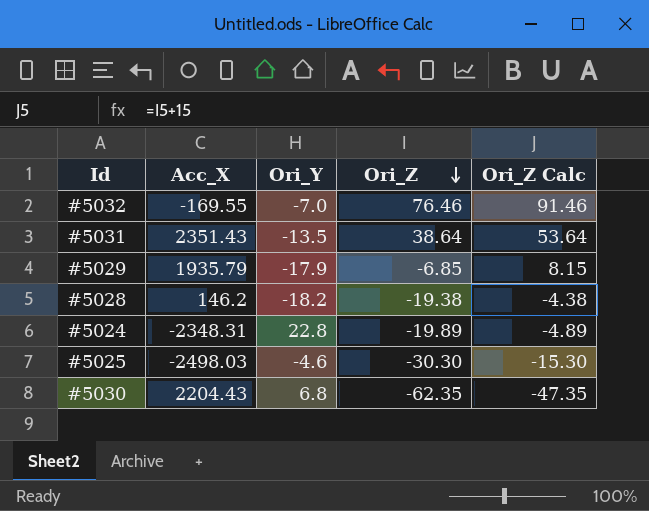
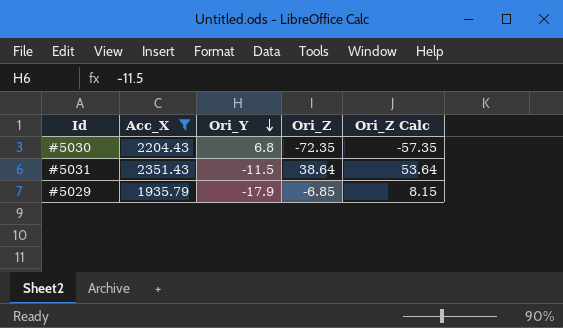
filter: none -> Acc_X >= 1935.79
row order: Ori_Z descending -> Ori_Y descending
#5030 | Ori_Z: -62.35 -> -72.35
#5030 | Ori_Z Calc: -47.35 -> -57.35
#5031 | Ori_Y: -13.5 -> -11.5

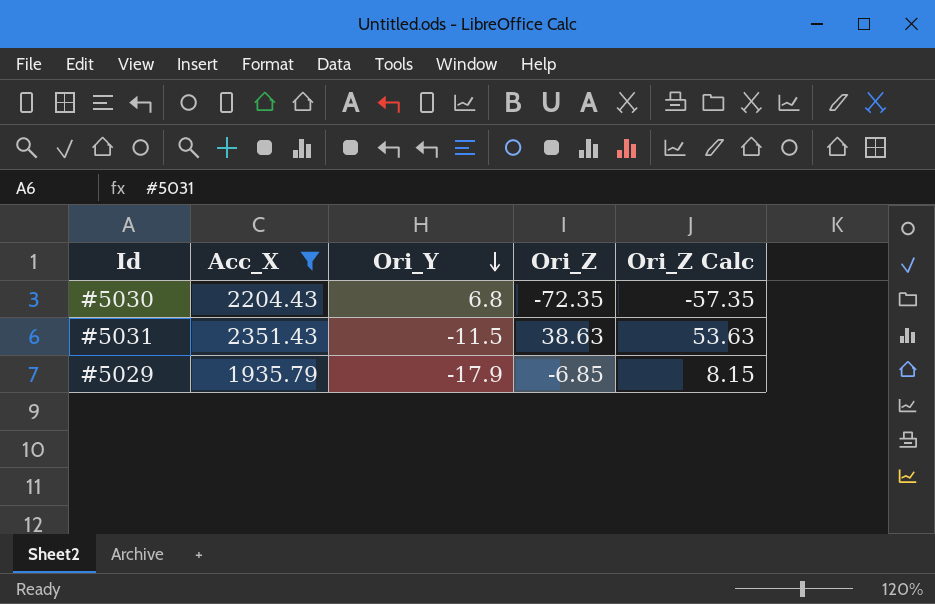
#5031 | Ori_Z: 38.64 -> 38.63
#5031 | Ori_Z Calc: 53.64 -> 53.63

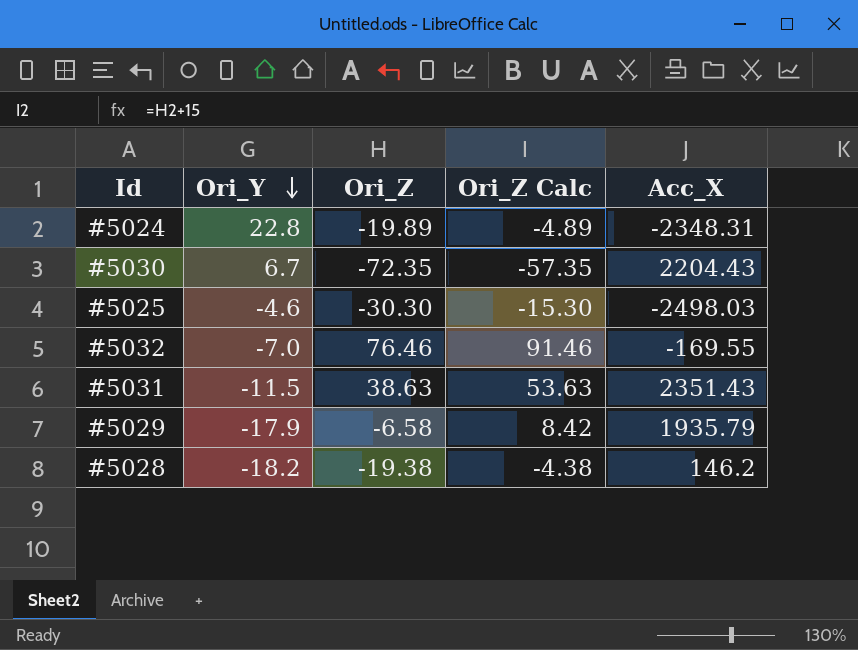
filter: Acc_X >= 1935.79 -> none
column Acc_X | position: 2 -> 5
#5030 | Ori_Y: 6.8 -> 6.7
#5029 | Ori_Z: -6.85 -> -6.58
#5029 | Ori_Z Calc: 8.15 -> 8.42

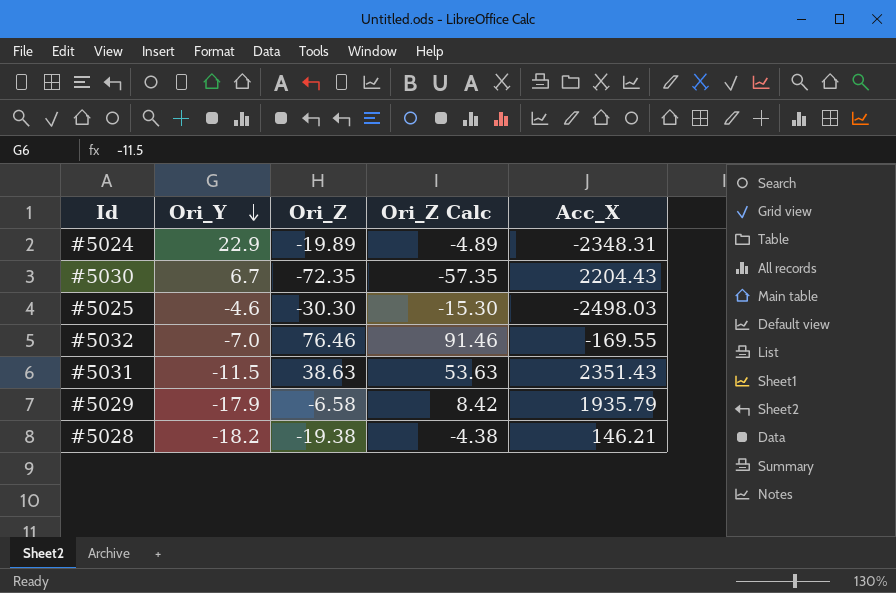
#5024 | Ori_Y: 22.8 -> 22.9
#5028 | Acc_X: 146.2 -> 146.21

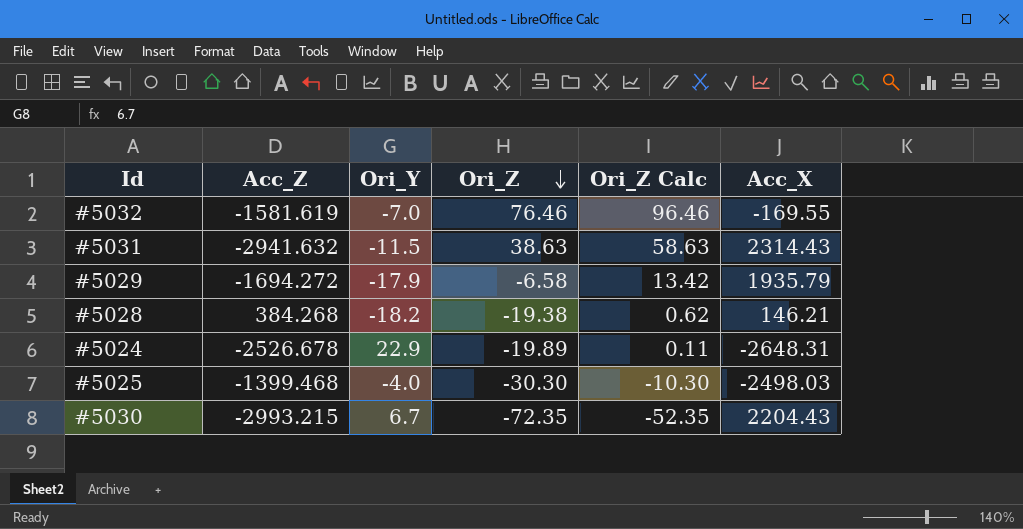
row order: Ori_Y descending -> Ori_Z descending
column Acc_Z | position: none -> 2
column Ori_Z Calc | formula: [Ori_Z] + 15 -> [Ori_Z] + 20
#5031 | Acc_X: 2351.43 -> 2314.43
#5024 | Acc_X: -2348.31 -> -2648.31
#5025 | Ori_Y: -4.6 -> -4.0

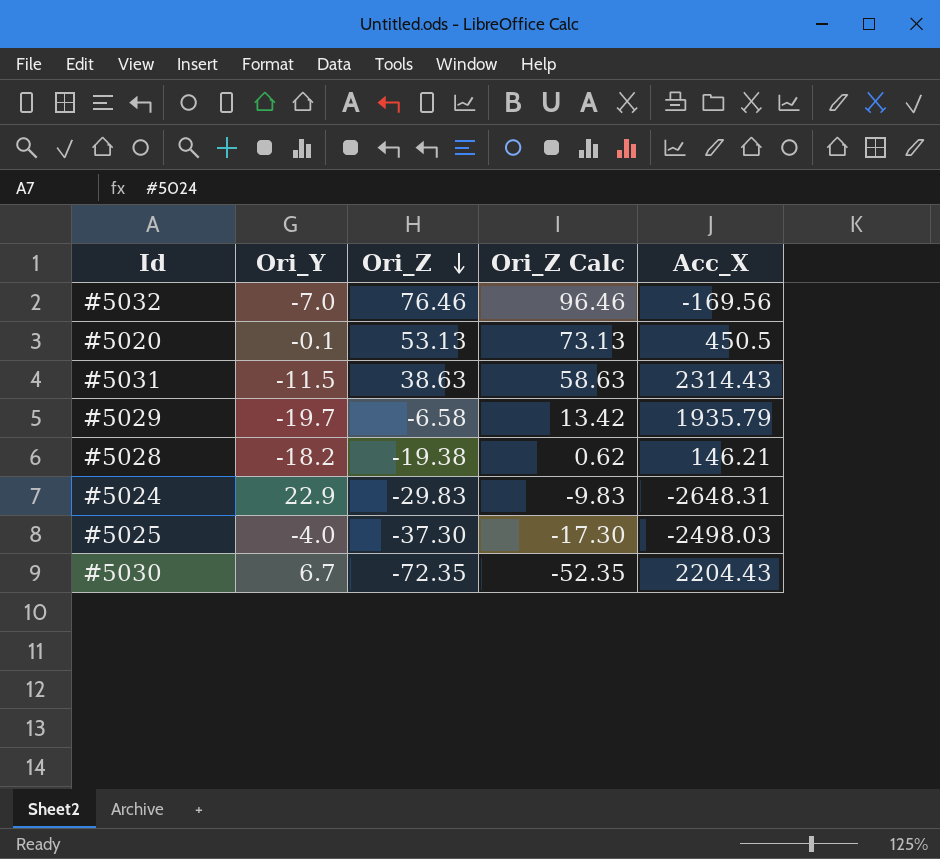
column Acc_Z | position: 2 -> none
#5032 | Acc_X: -169.55 -> -169.56
row #5020: none -> -0.1 | 53.13 | 73.13 | 450.5
#5029 | Ori_Y: -17.9 -> -19.7
#5024 | Ori_Z: -19.89 -> -29.83
#5024 | Ori_Z Calc: 0.11 -> -9.83
#5025 | Ori_Z: -30.30 -> -37.30
#5025 | Ori_Z Calc: -10.30 -> -17.30

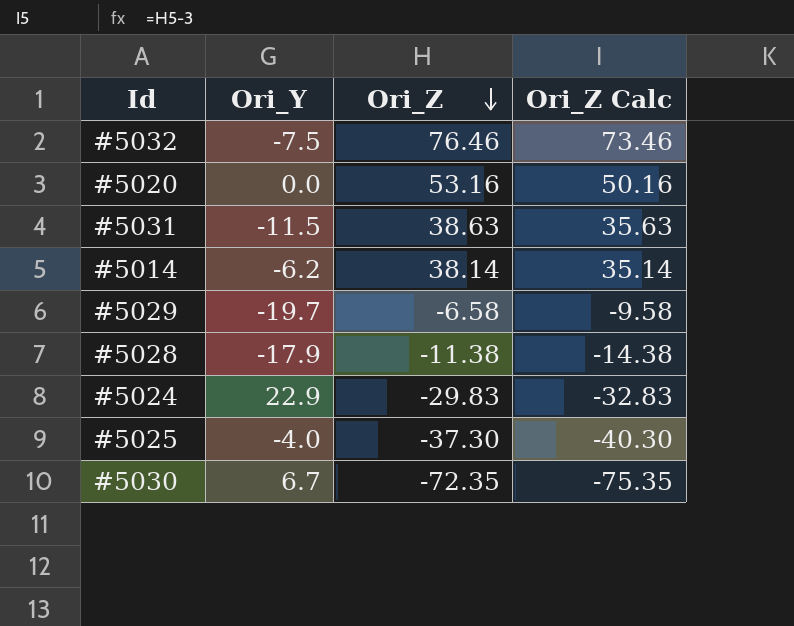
column Acc_X | position: 5 -> none
column Ori_Z Calc | formula: [Ori_Z] + 20 -> [Ori_Z] - 3
#5032 | Ori_Y: -7.0 -> -7.5
#5020 | Ori_Y: -0.1 -> 0.0
#5020 | Ori_Z: 53.13 -> 53.16
row #5014: none -> -6.2 | 38.14 | 35.14
#5028 | Ori_Y: -18.2 -> -17.9
#5028 | Ori_Z: -19.38 -> -11.38

